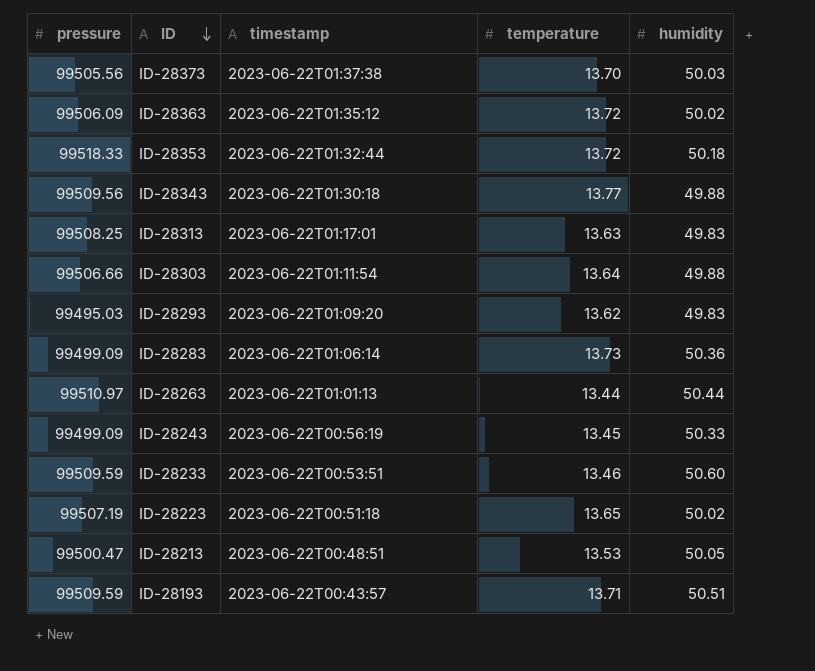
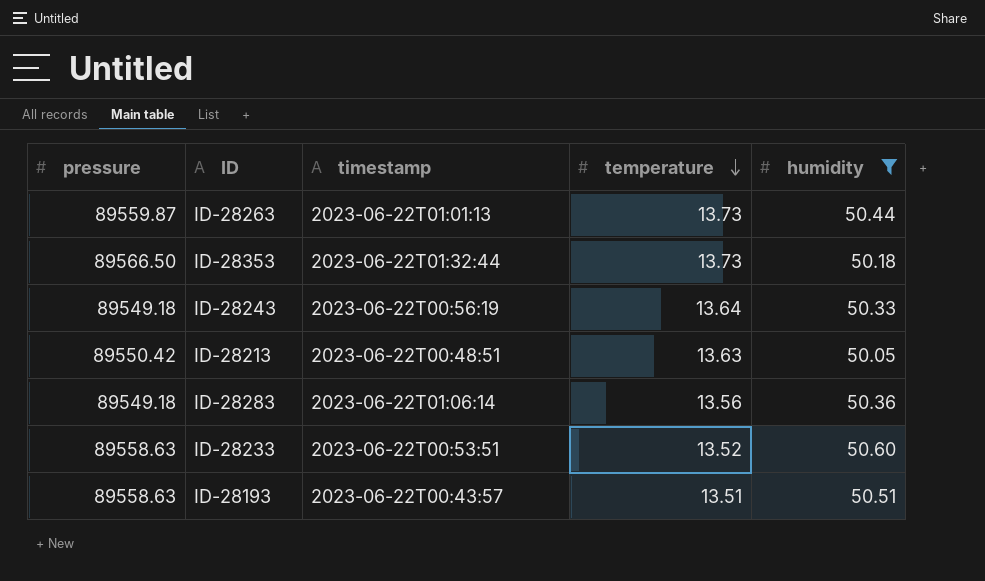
filter: none -> humidity >= 50.05
row order: ID descending -> temperature descending
ID-28263 | pressure: 99510.97 -> 89559.87
ID-28263 | temperature: 13.44 -> 13.73
ID-28353 | pressure: 99518.33 -> 89566.50
ID-28353 | temperature: 13.72 -> 13.73
ID-28243 | pressure: 99499.09 -> 89549.18
ID-28243 | temperature: 13.45 -> 13.64
ID-28213 | pressure: 99500.47 -> 89550.42
ID-28213 | temperature: 13.53 -> 13.63
ID-28283 | pressure: 99499.09 -> 89549.18
ID-28283 | temperature: 13.73 -> 13.56
ID-28233 | pressure: 99509.59 -> 89558.63
ID-28233 | temperature: 13.46 -> 13.52
ID-28193 | pressure: 99509.59 -> 89558.63
ID-28193 | temperature: 13.71 -> 13.51

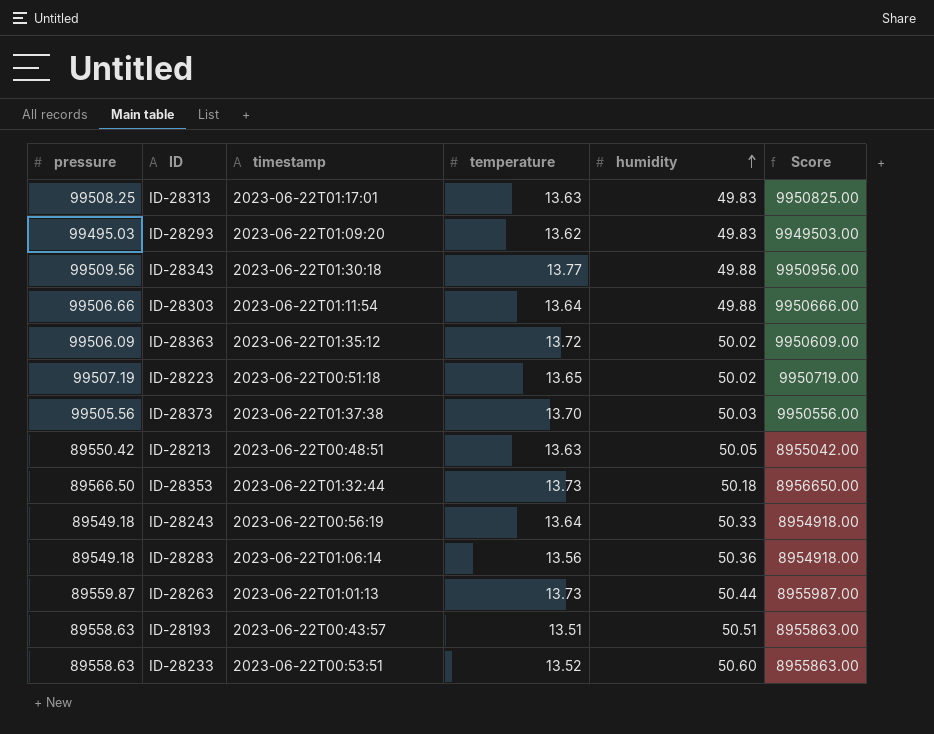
filter: humidity >= 50.05 -> none
row order: temperature descending -> humidity ascending
column Score | formula: none -> [pressure] * 100

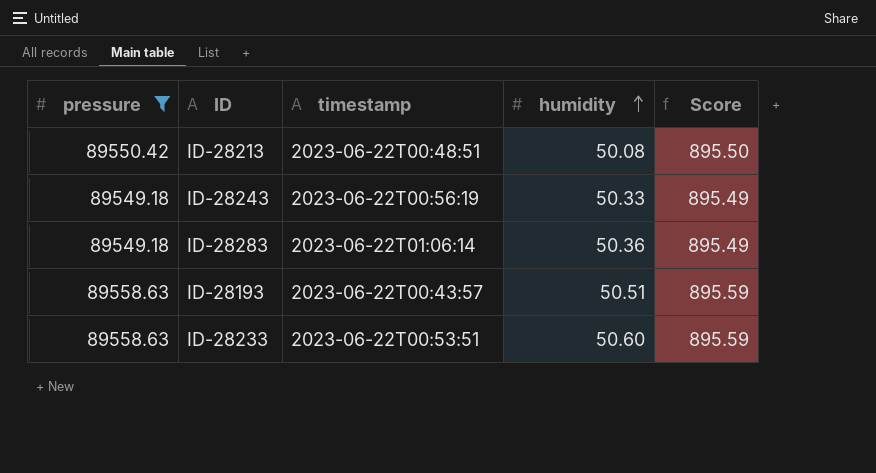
filter: none -> pressure <= 89558.63
column temperature | position: 4 -> none
column Score | formula: [pressure] * 100 -> [pressure] * 0.01
ID-28213 | humidity: 50.05 -> 50.08

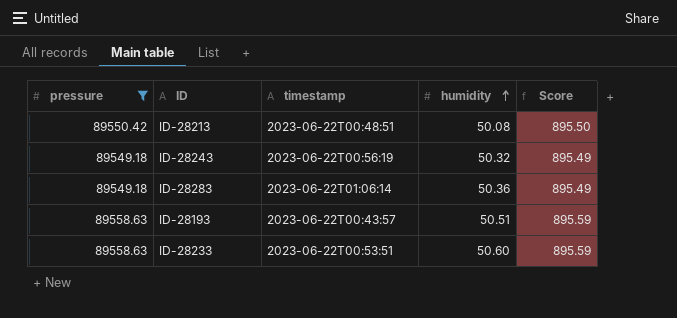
ID-28243 | humidity: 50.33 -> 50.32

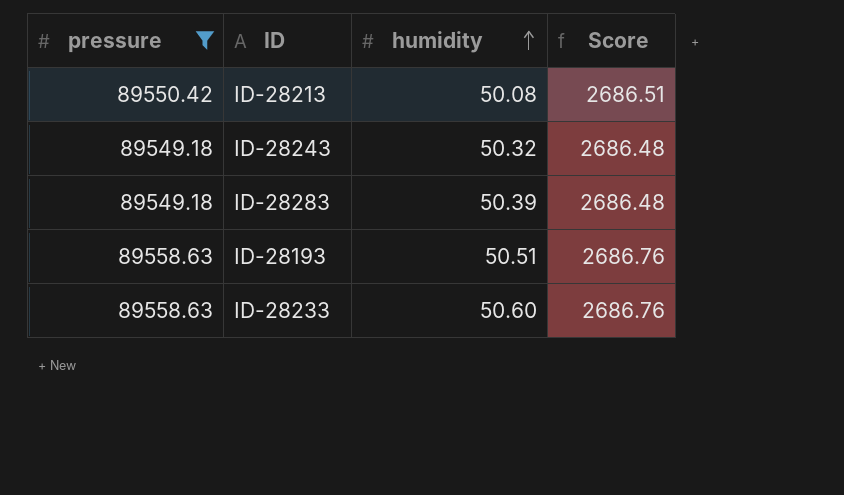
column timestamp | position: 3 -> none
column Score | formula: [pressure] * 0.01 -> [pressure] * 0.03
ID-28283 | humidity: 50.36 -> 50.39

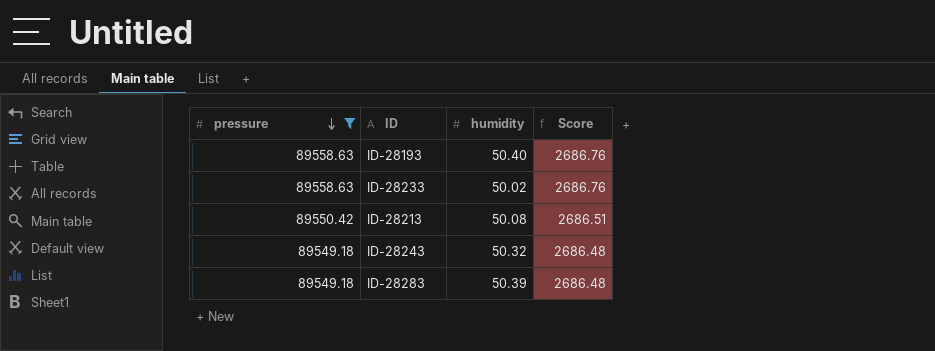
row order: humidity ascending -> pressure descending
ID-28193 | humidity: 50.51 -> 50.40
ID-28233 | humidity: 50.60 -> 50.02

